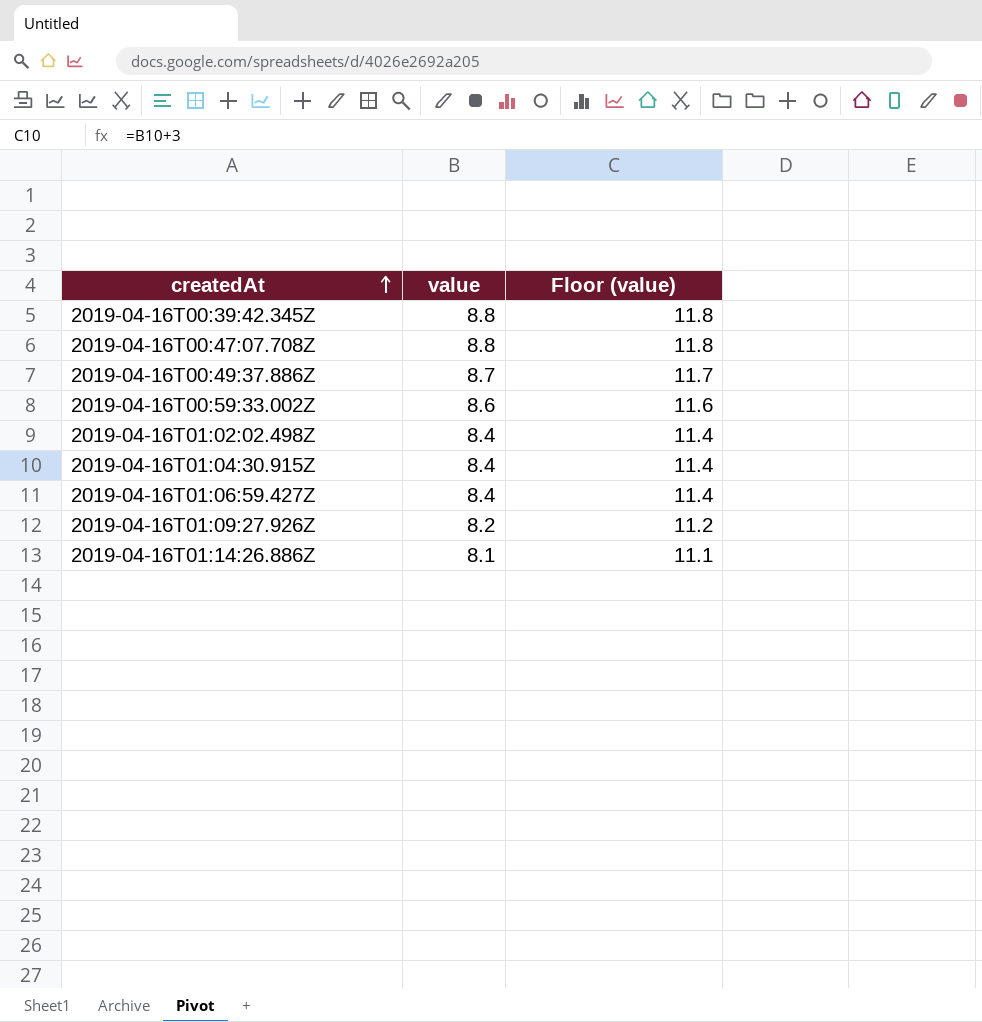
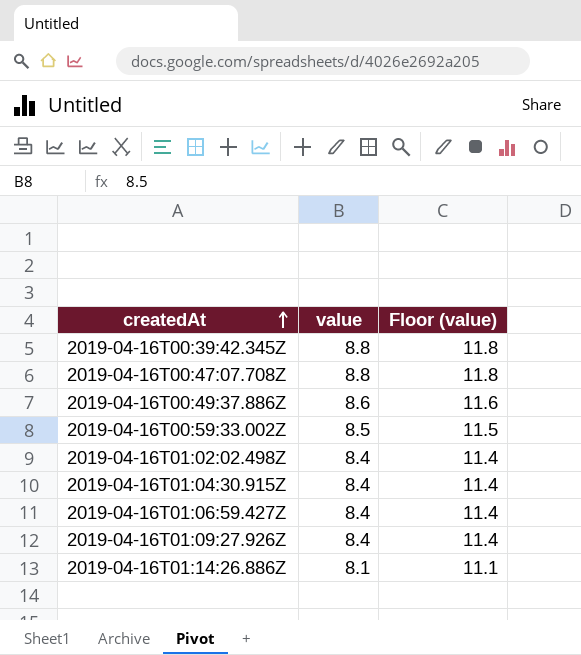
2019-04-16T00:49:37.886Z | value: 8.7 -> 8.6
2019-04-16T00:49:37.886Z | Floor (value): 11.7 -> 11.6
2019-04-16T00:59:33.002Z | value: 8.6 -> 8.5
2019-04-16T00:59:33.002Z | Floor (value): 11.6 -> 11.5
2019-04-16T01:09:27.926Z | value: 8.2 -> 8.4
2019-04-16T01:09:27.926Z | Floor (value): 11.2 -> 11.4

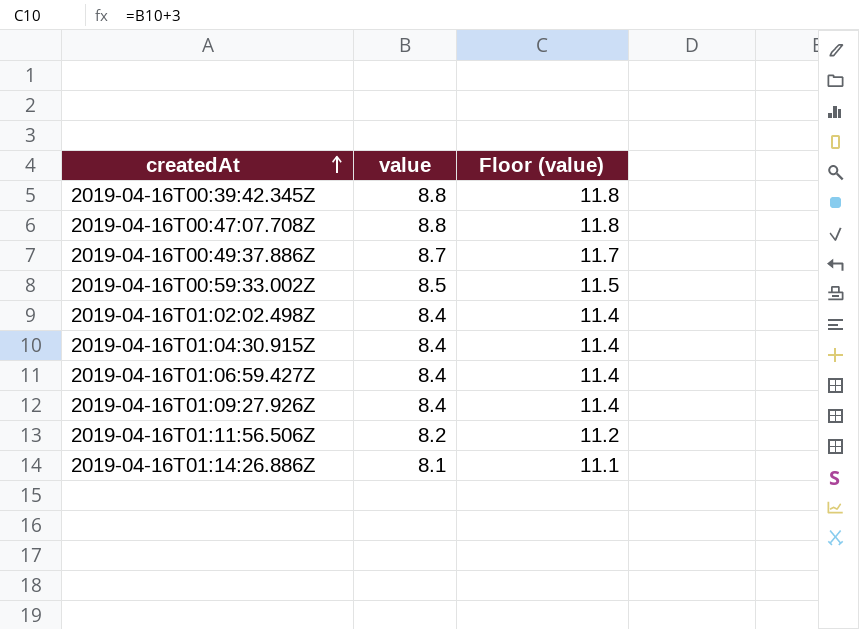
2019-04-16T00:49:37.886Z | value: 8.6 -> 8.7
2019-04-16T00:49:37.886Z | Floor (value): 11.6 -> 11.7
row 2019-04-16T01:11:56.506Z: none -> 8.2 | 11.2

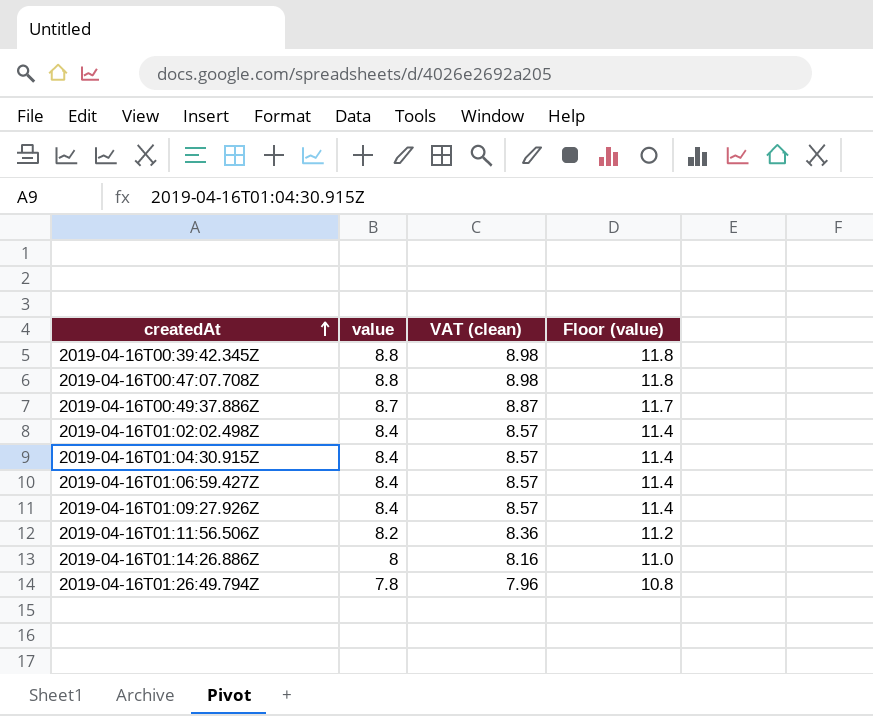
column VAT (clean) | formula: none -> [value] * 1.02
row 2019-04-16T00:59:33.002Z: 8.5 | 11.5 -> none
2019-04-16T01:14:26.886Z | value: 8.1 -> 8
2019-04-16T01:14:26.886Z | Floor (value): 11.1 -> 11.0
row 2019-04-16T01:26:49.794Z: none -> 7.8 | 7.96 | 10.8

